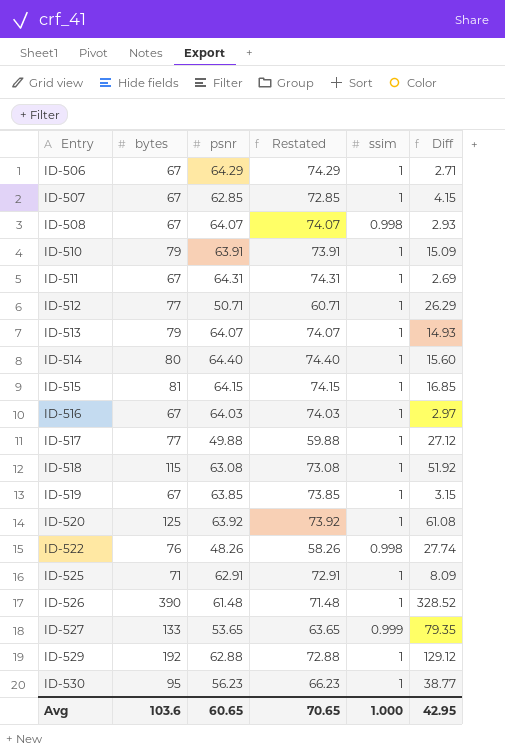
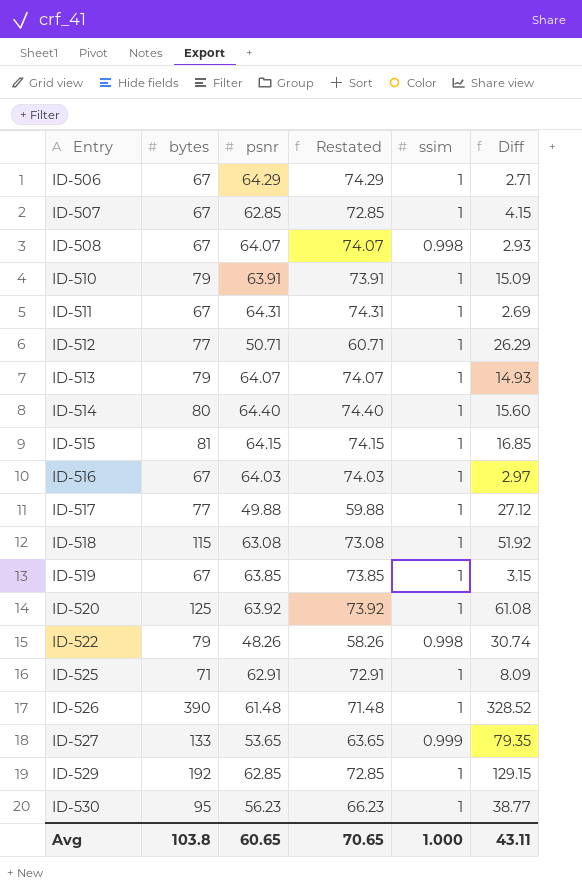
ID-522 | bytes: 76 -> 79
ID-522 | Diff: 27.74 -> 30.74
ID-529 | psnr: 62.88 -> 62.85
ID-529 | Restated: 72.88 -> 72.85
ID-529 | Diff: 129.12 -> 129.15
Avg | bytes: 103.6 -> 103.8
Avg | Diff: 42.95 -> 43.11

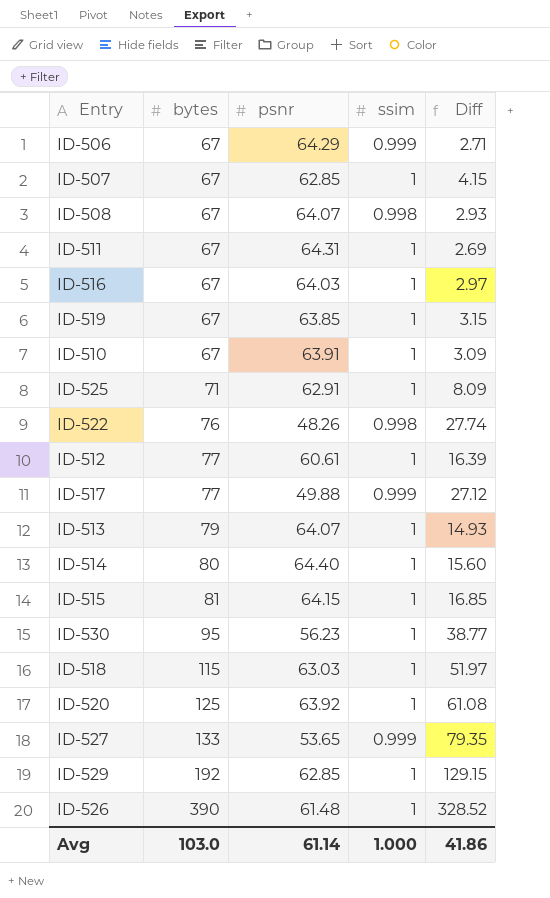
row order: Entry ascending -> bytes ascending
column Restated | formula: [psnr] + 10 -> none
ID-506 | ssim: 1 -> 0.999
ID-510 | bytes: 79 -> 67
ID-510 | Diff: 15.09 -> 3.09
ID-522 | bytes: 79 -> 76
ID-522 | Diff: 30.74 -> 27.74
ID-512 | psnr: 50.71 -> 60.61
ID-512 | Diff: 26.29 -> 16.39
ID-517 | ssim: 1 -> 0.999
ID-518 | psnr: 63.08 -> 63.03
ID-518 | Diff: 51.92 -> 51.97
Avg | bytes: 103.8 -> 103.0
Avg | psnr: 60.65 -> 61.14
Avg | Diff: 43.11 -> 41.86

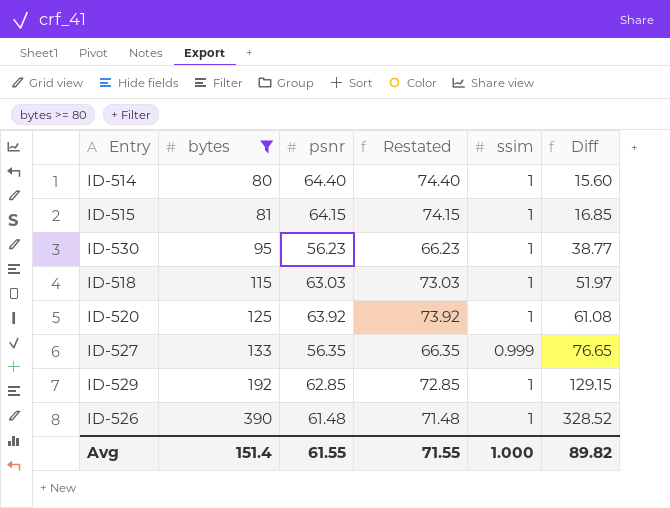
filter: none -> bytes >= 80
column Restated | formula: none -> [psnr] + 10
ID-527 | psnr: 53.65 -> 56.35
ID-527 | Diff: 79.35 -> 76.65
Avg | bytes: 103.0 -> 151.4
Avg | psnr: 61.14 -> 61.55
Avg | Diff: 41.86 -> 89.82

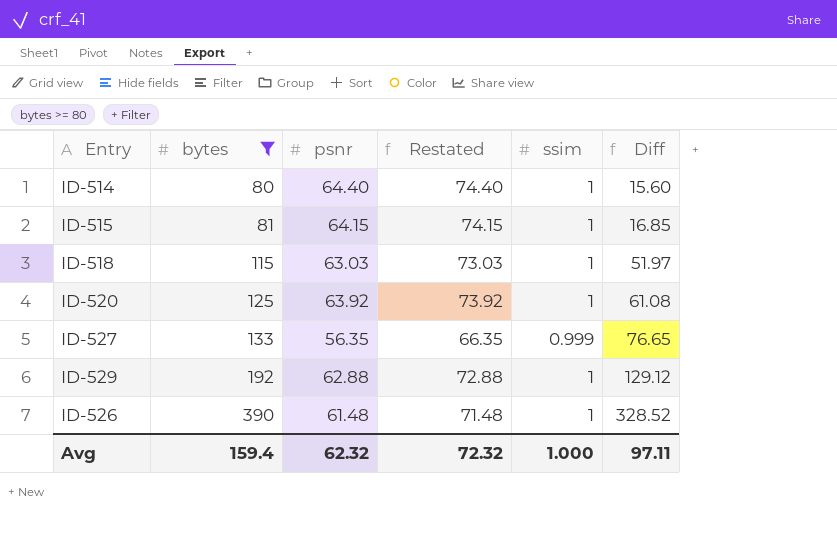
row ID-530: 95 | 56.23 | 66.23 | 1 | 38.77 -> none
ID-529 | psnr: 62.85 -> 62.88
ID-529 | Restated: 72.85 -> 72.88
ID-529 | Diff: 129.15 -> 129.12
Avg | bytes: 151.4 -> 159.4
Avg | psnr: 61.55 -> 62.32
Avg | Restated: 71.55 -> 72.32
Avg | Diff: 89.82 -> 97.11

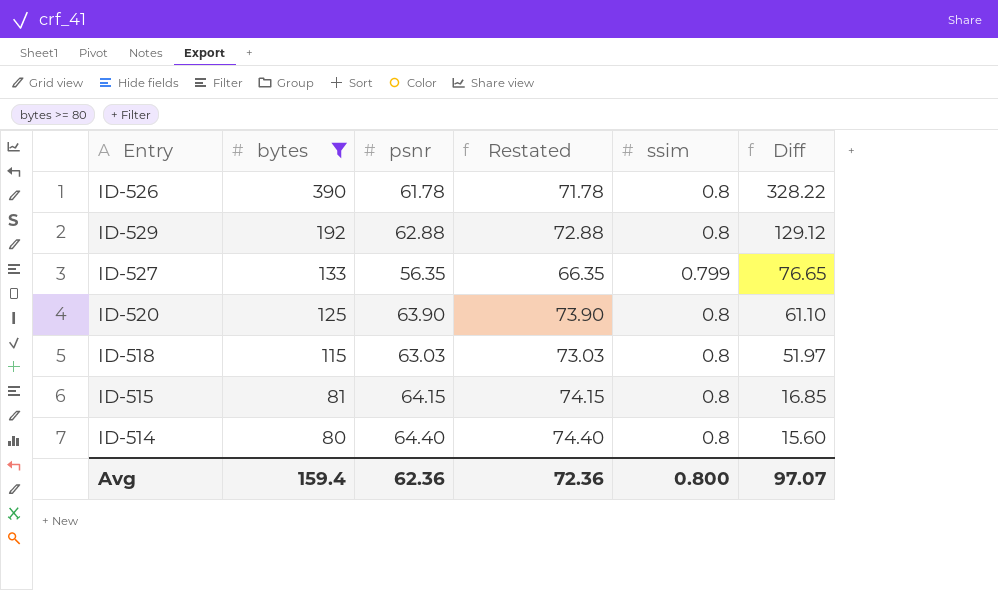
row order: bytes ascending -> bytes descending
ID-526 | psnr: 61.48 -> 61.78
ID-526 | Restated: 71.48 -> 71.78
ID-526 | ssim: 1 -> 0.8
ID-526 | Diff: 328.52 -> 328.22
ID-529 | ssim: 1 -> 0.8
ID-527 | ssim: 0.999 -> 0.799
ID-520 | psnr: 63.92 -> 63.90
ID-520 | Restated: 73.92 -> 73.90
ID-520 | ssim: 1 -> 0.8
ID-520 | Diff: 61.08 -> 61.10
ID-518 | ssim: 1 -> 0.8
ID-515 | ssim: 1 -> 0.8
ID-514 | ssim: 1 -> 0.8
Avg | psnr: 62.32 -> 62.36
Avg | Restated: 72.32 -> 72.36
Avg | ssim: 1.000 -> 0.800
Avg | Diff: 97.11 -> 97.07

